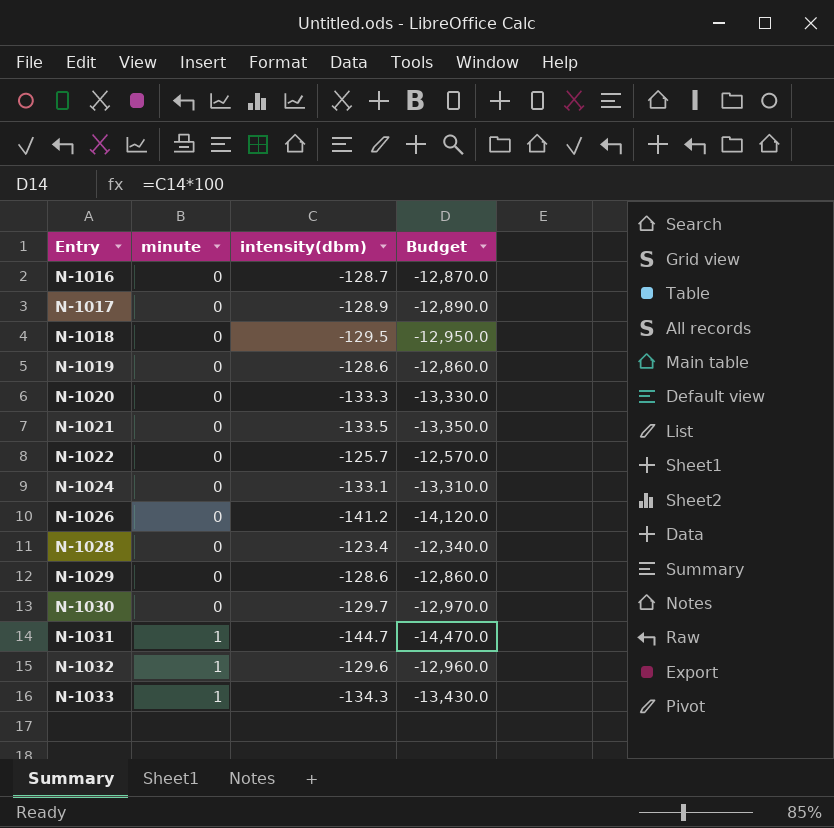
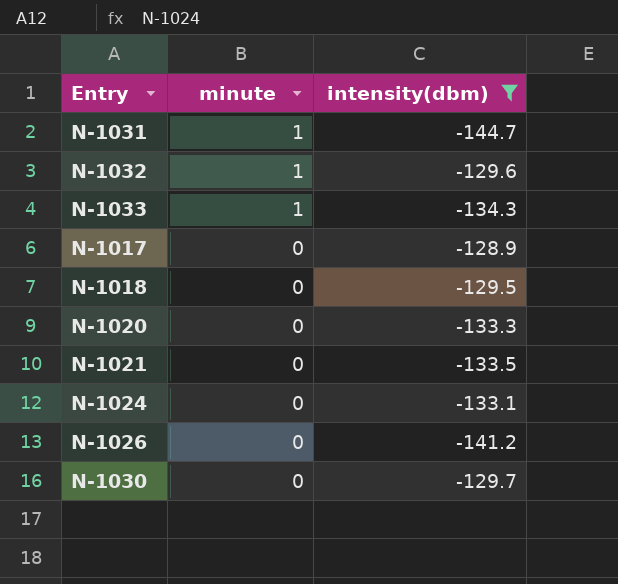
filter: none -> intensity(dbm) <= -128.9
row order: Entry ascending -> minute descending
column Budget | formula: [intensity(dbm)] * 100 -> none

